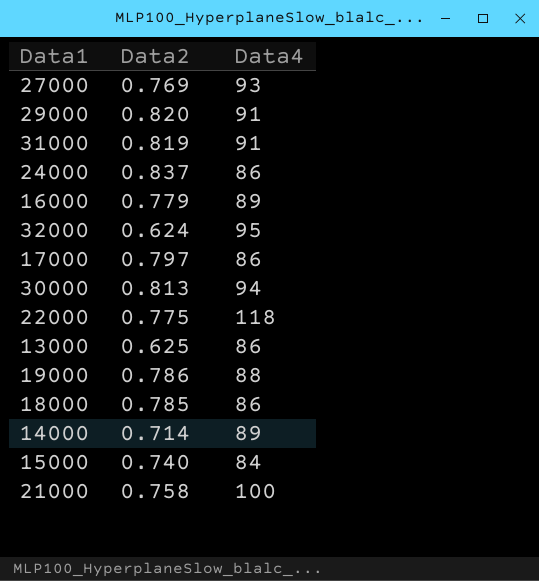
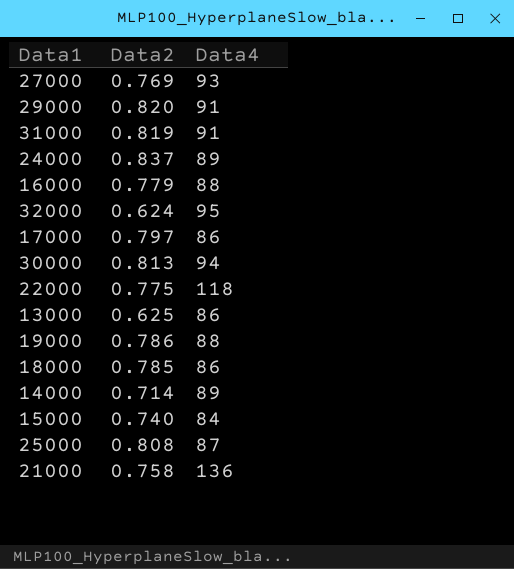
24000 | Data4: 86 -> 89
16000 | Data4: 89 -> 88
row 25000: none -> 0.808 | 87
21000 | Data4: 100 -> 136

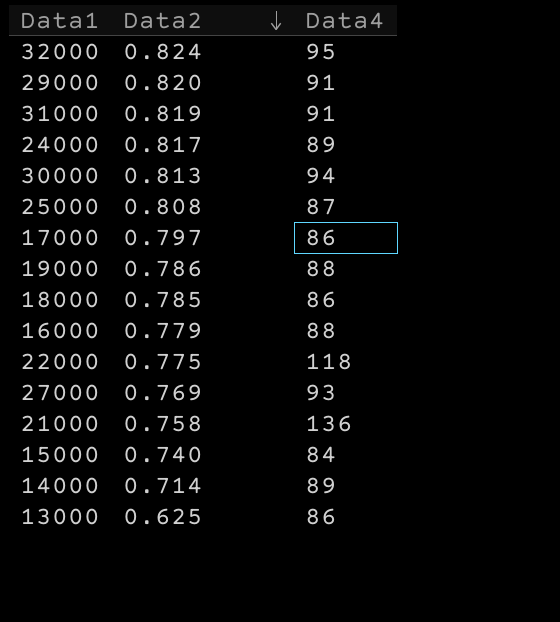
row order: none -> Data2 descending
32000 | Data2: 0.624 -> 0.824
24000 | Data2: 0.837 -> 0.817

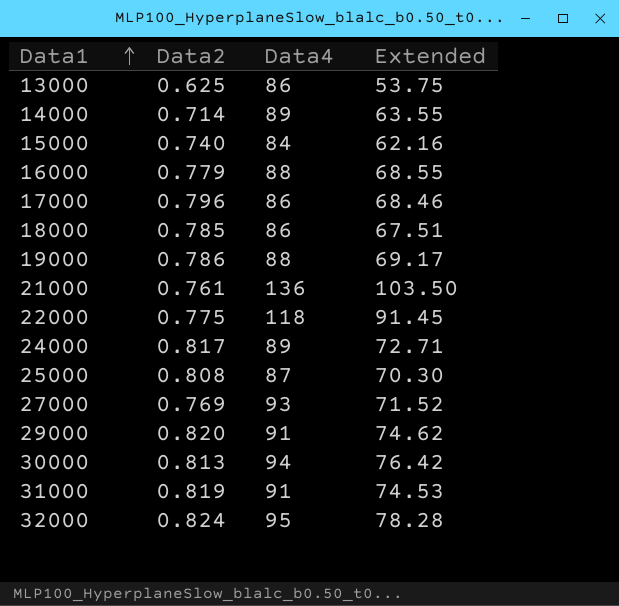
row order: Data2 descending -> Data1 ascending
column Extended | formula: none -> [Data2] * [Data4]
17000 | Data2: 0.797 -> 0.796
21000 | Data2: 0.758 -> 0.761

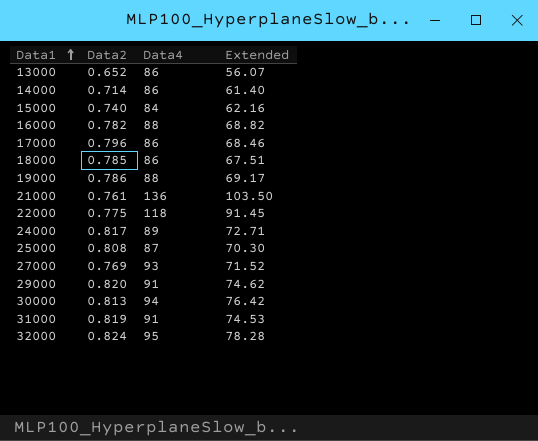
13000 | Data2: 0.625 -> 0.652
13000 | Extended: 53.75 -> 56.07
14000 | Data4: 89 -> 86
14000 | Extended: 63.55 -> 61.40
16000 | Data2: 0.779 -> 0.782
16000 | Extended: 68.55 -> 68.82

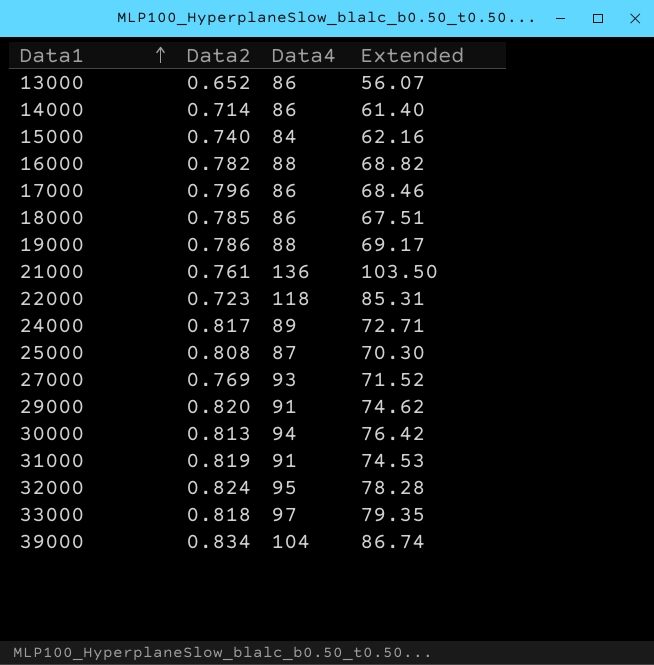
22000 | Data2: 0.775 -> 0.723
22000 | Extended: 91.45 -> 85.31
row 33000: none -> 0.818 | 97 | 79.35
row 39000: none -> 0.834 | 104 | 86.74

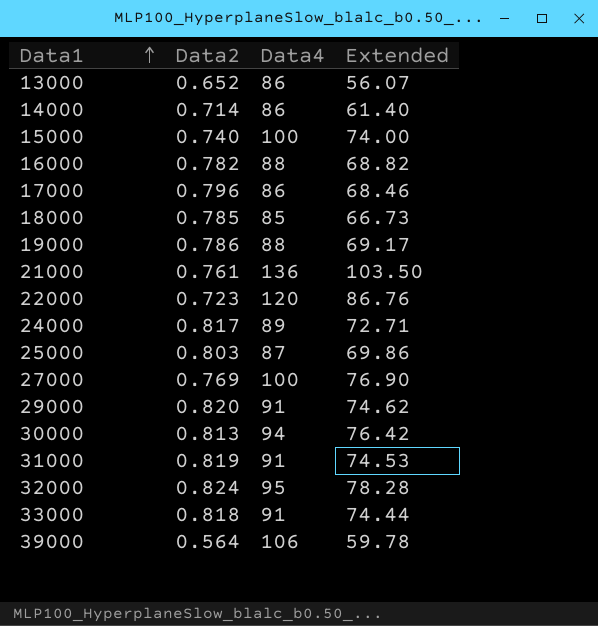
15000 | Data4: 84 -> 100
15000 | Extended: 62.16 -> 74.00
18000 | Data4: 86 -> 85
18000 | Extended: 67.51 -> 66.73
22000 | Data4: 118 -> 120
22000 | Extended: 85.31 -> 86.76
25000 | Data2: 0.808 -> 0.803
25000 | Extended: 70.30 -> 69.86
27000 | Data4: 93 -> 100
27000 | Extended: 71.52 -> 76.90
33000 | Data4: 97 -> 91
33000 | Extended: 79.35 -> 74.44
39000 | Data2: 0.834 -> 0.564
39000 | Data4: 104 -> 106
39000 | Extended: 86.74 -> 59.78

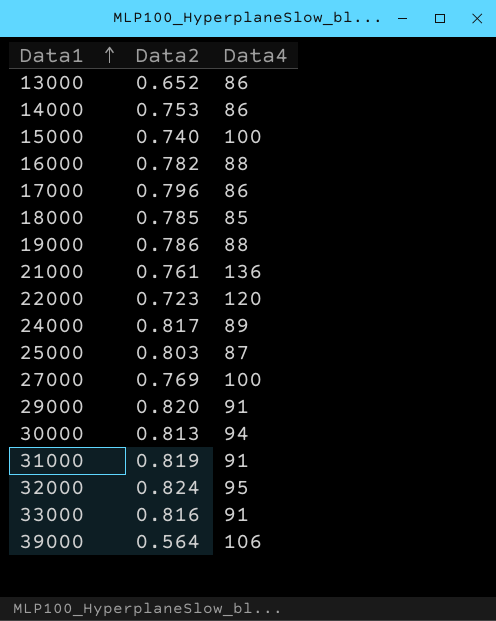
column Extended | formula: [Data2] * [Data4] -> none
14000 | Data2: 0.714 -> 0.753
33000 | Data2: 0.818 -> 0.816

